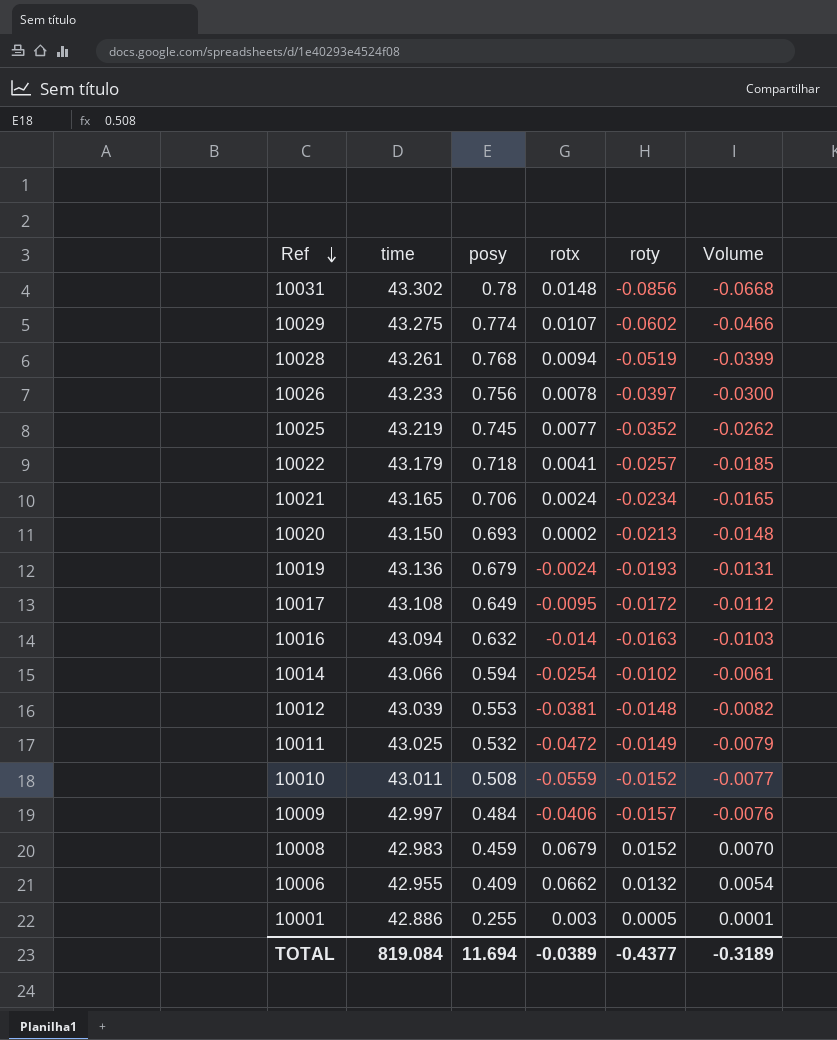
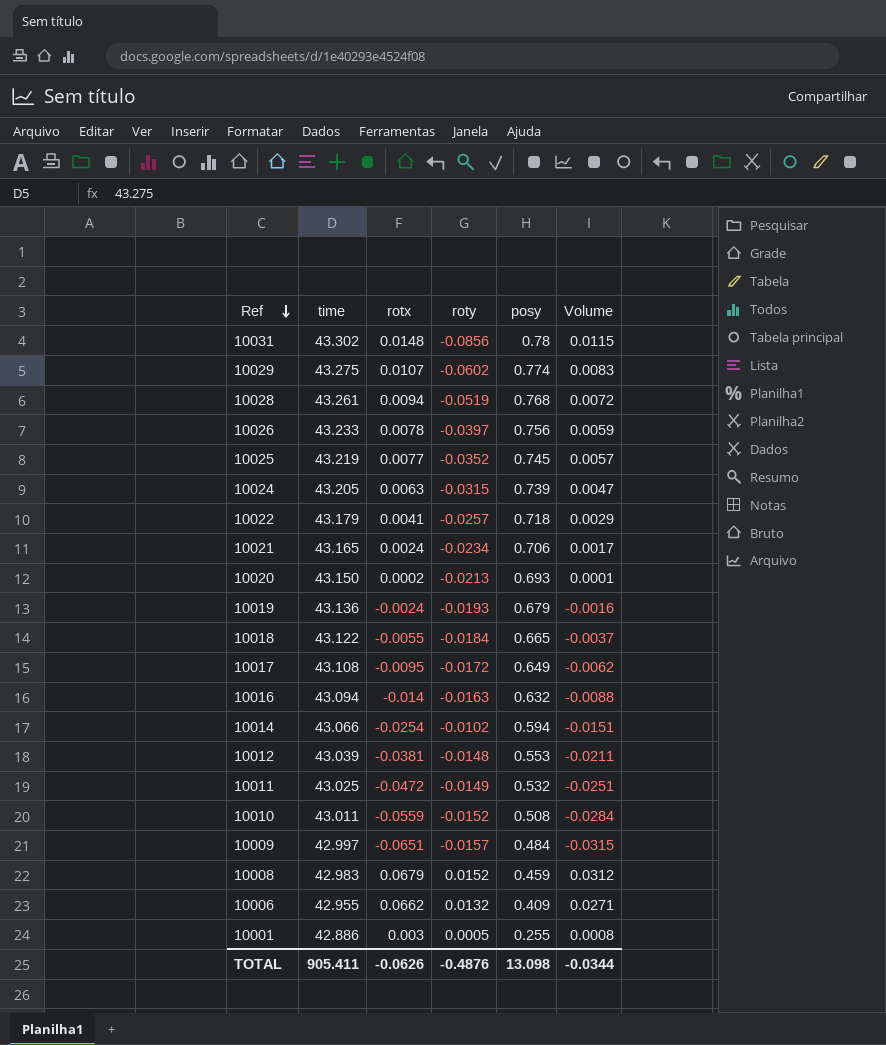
column posy | position: 3 -> 5
column Volume | formula: [posy] * [roty] -> [rotx] * [posy]
row 10024: none -> 43.205 | 0.0063 | -0.0315 | 0.739 | 0.0047
row 10018: none -> 43.122 | -0.0055 | -0.0184 | 0.665 | -0.0037
10009 | rotx: -0.0406 -> -0.0651
TOTAL | time: 819.084 -> 905.411
TOTAL | rotx: -0.0389 -> -0.0626
TOTAL | roty: -0.4377 -> -0.4876
TOTAL | posy: 11.694 -> 13.098
TOTAL | Volume: -0.3189 -> -0.0344

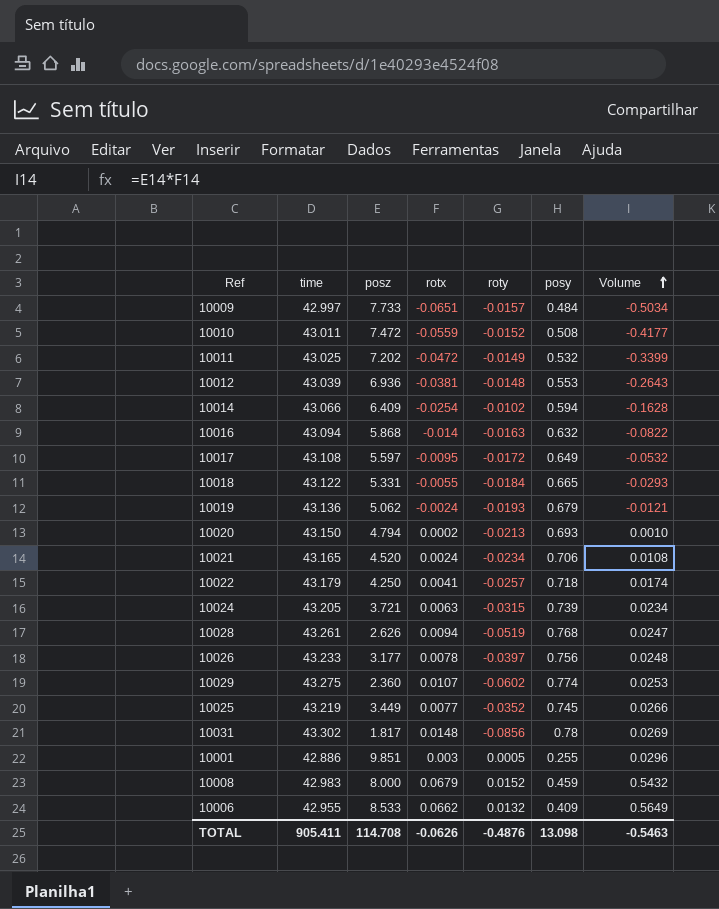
row order: Ref descending -> Volume ascending
column posz | position: none -> 3
column Volume | formula: [rotx] * [posy] -> [posz] * [rotx]
TOTAL | Volume: -0.0344 -> -0.5463

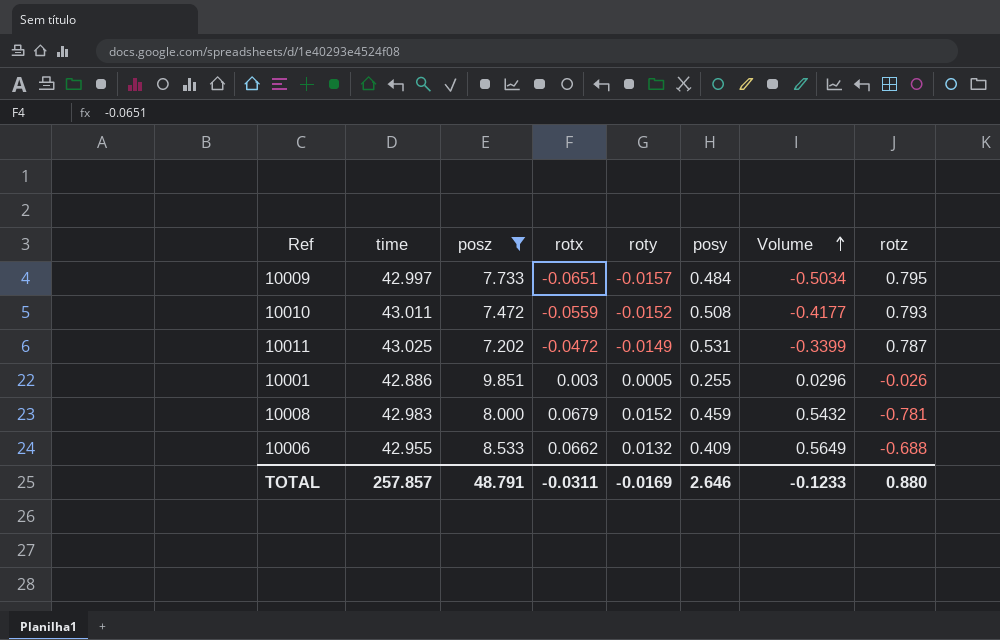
filter: none -> posz >= 7.202
column rotz | position: none -> 8
10011 | posy: 0.532 -> 0.531
TOTAL | time: 905.411 -> 257.857
TOTAL | posz: 114.708 -> 48.791
TOTAL | rotx: -0.0626 -> -0.0311
TOTAL | roty: -0.4876 -> -0.0169
TOTAL | posy: 13.098 -> 2.646
TOTAL | Volume: -0.5463 -> -0.1233

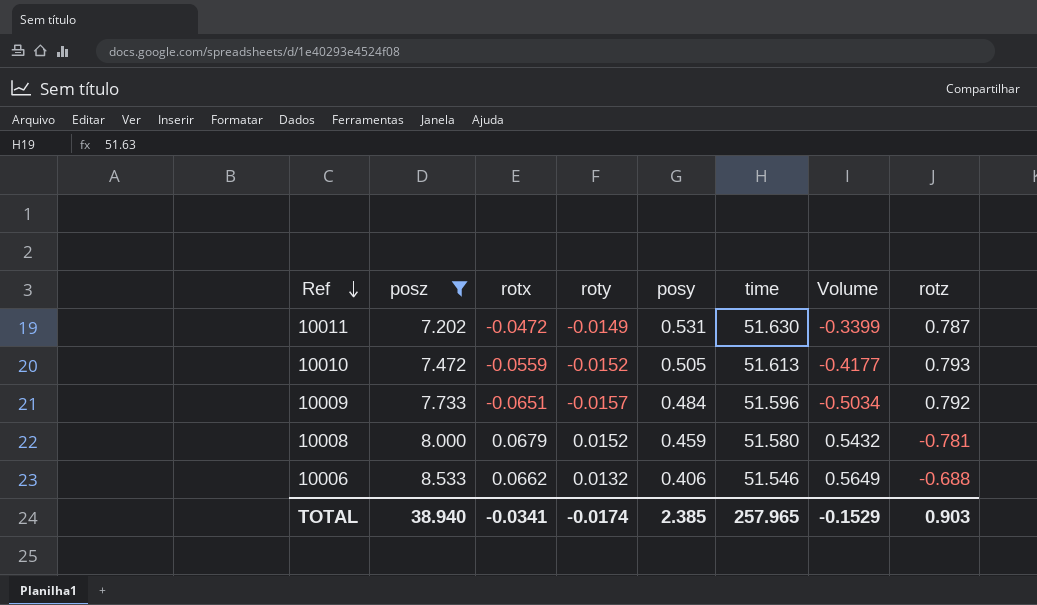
row order: Volume ascending -> Ref descending
column time | position: 2 -> 6
row 10001: 42.886 | 9.851 | 0.003 | 0.0005 | 0.255 | 0.0296 | -0.026 -> none
10011 | time: 43.025 -> 51.630
10010 | posy: 0.508 -> 0.505
10010 | time: 43.011 -> 51.613
10009 | time: 42.997 -> 51.596
10009 | rotz: 0.795 -> 0.792
10008 | time: 42.983 -> 51.580
10006 | posy: 0.409 -> 0.406
10006 | time: 42.955 -> 51.546
TOTAL | posz: 48.791 -> 38.940
TOTAL | rotx: -0.0311 -> -0.0341
TOTAL | roty: -0.0169 -> -0.0174
TOTAL | posy: 2.646 -> 2.385
TOTAL | time: 257.857 -> 257.965
TOTAL | Volume: -0.1233 -> -0.1529
TOTAL | rotz: 0.880 -> 0.903

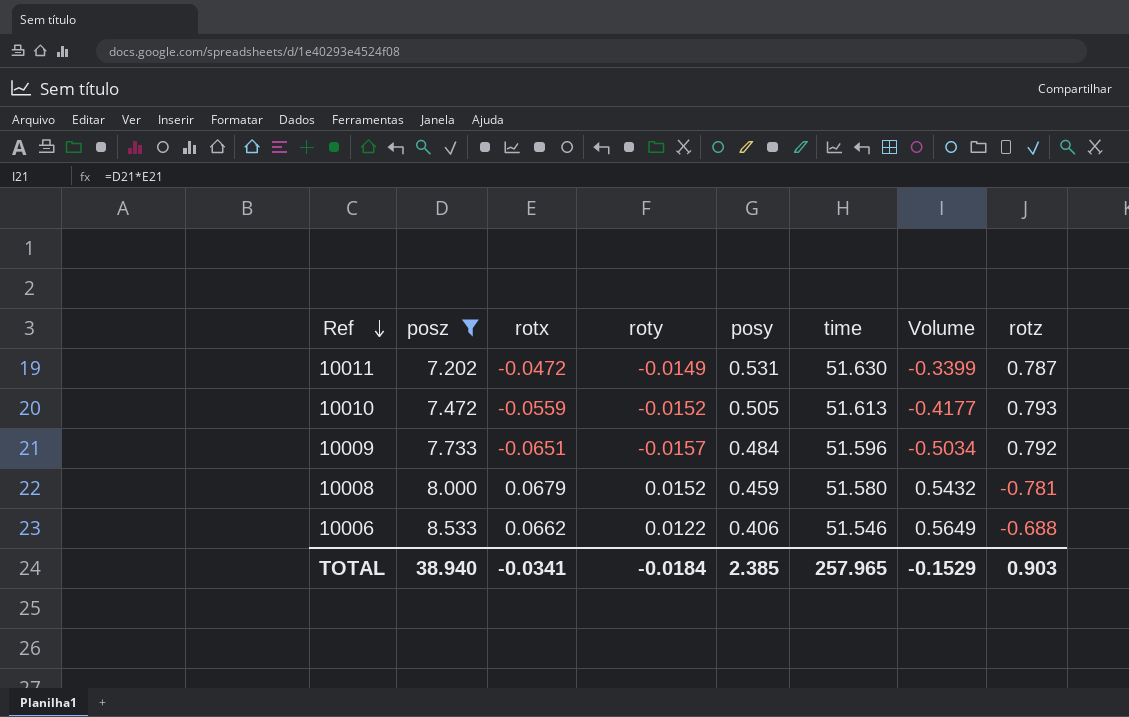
10006 | roty: 0.0132 -> 0.0122
TOTAL | roty: -0.0174 -> -0.0184

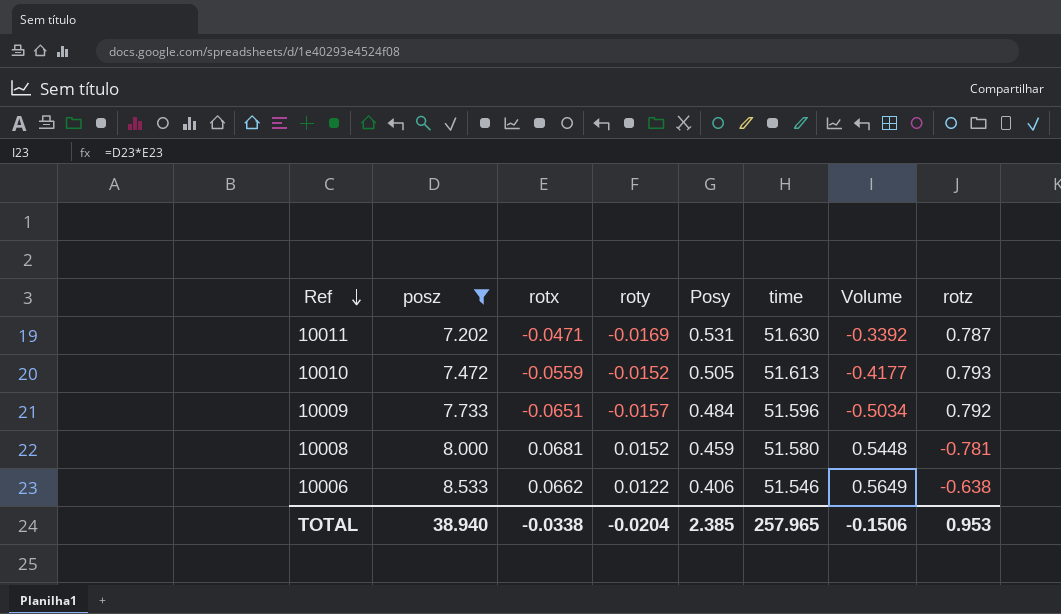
column name: posy -> Posy
10011 | rotx: -0.0472 -> -0.0471
10011 | roty: -0.0149 -> -0.0169
10011 | Volume: -0.3399 -> -0.3392
10008 | rotx: 0.0679 -> 0.0681
10008 | Volume: 0.5432 -> 0.5448
10006 | rotz: -0.688 -> -0.638
TOTAL | rotx: -0.0341 -> -0.0338
TOTAL | roty: -0.0184 -> -0.0204
TOTAL | Volume: -0.1529 -> -0.1506
TOTAL | rotz: 0.903 -> 0.953

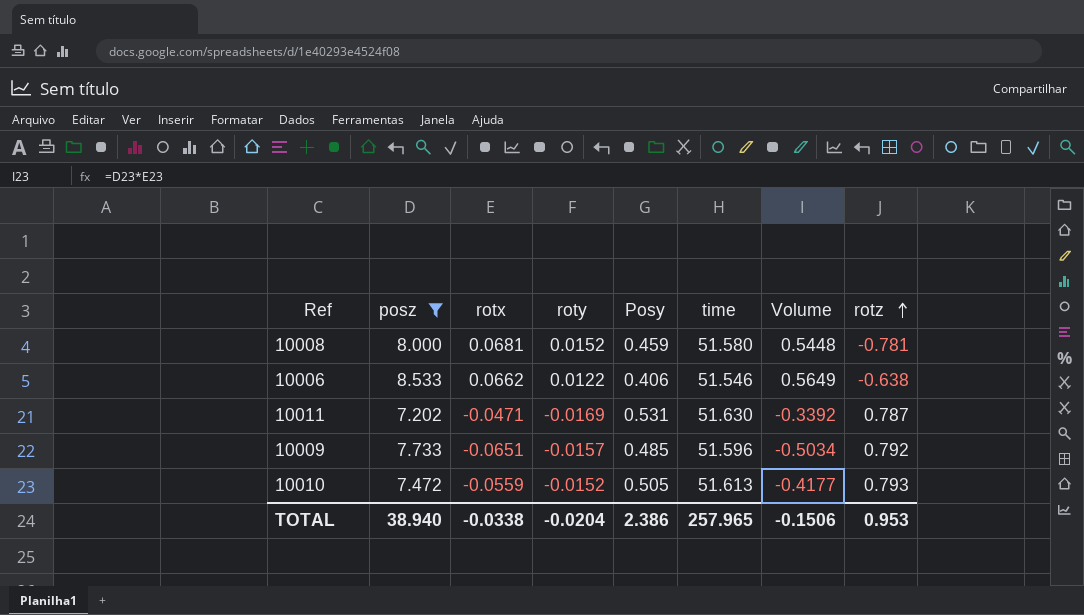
row order: Ref descending -> rotz ascending
10009 | Posy: 0.484 -> 0.485
TOTAL | Posy: 2.385 -> 2.386

